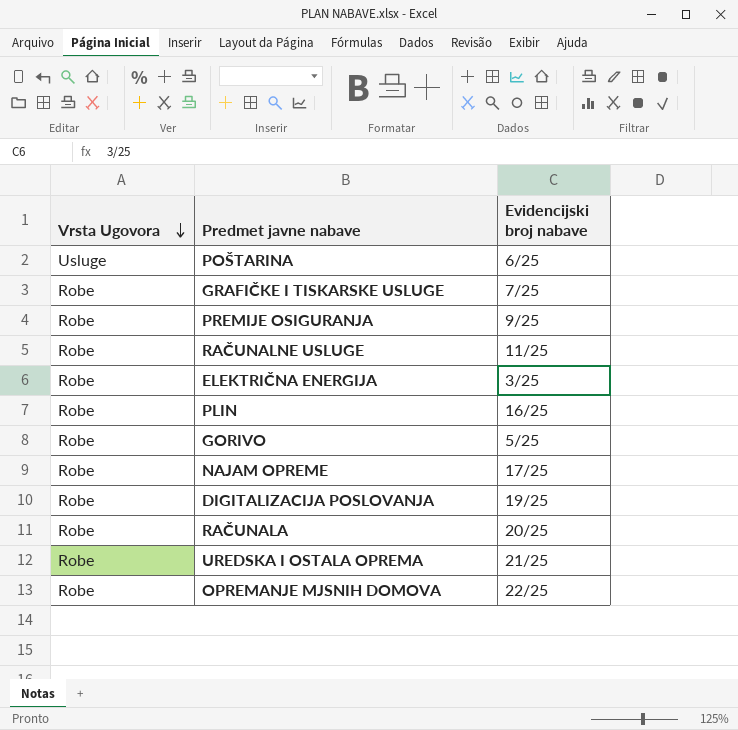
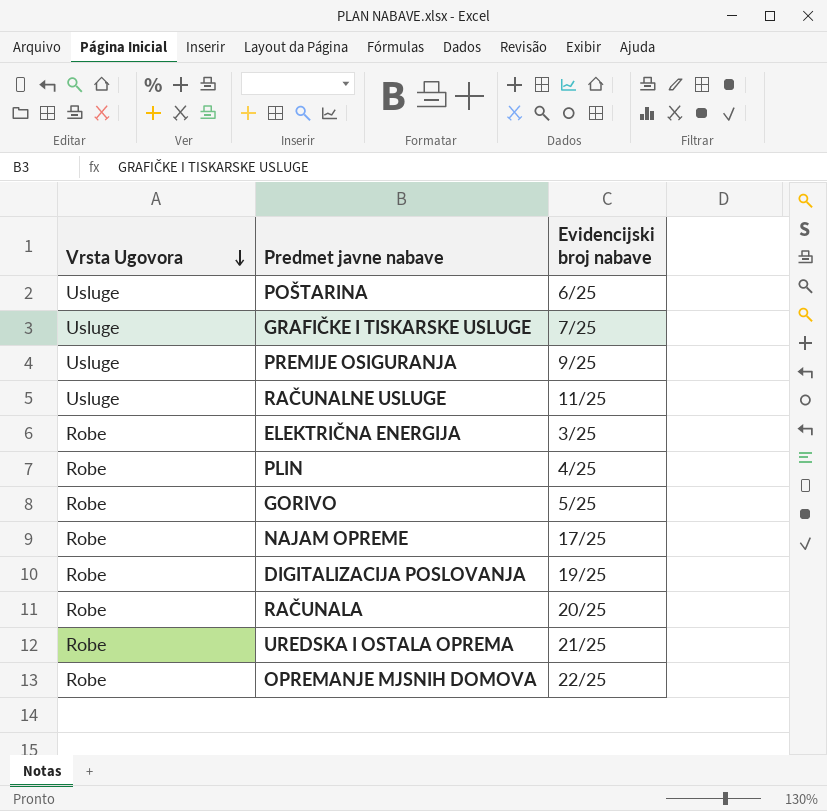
GRAFIČKE I TISKARSKE USLUGE | Vrsta Ugovora: Robe -> Usluge
PREMIJE OSIGURANJA | Vrsta Ugovora: Robe -> Usluge
RAČUNALNE USLUGE | Vrsta Ugovora: Robe -> Usluge
PLIN | Evidencijski broj nabave: 16/25 -> 4/25

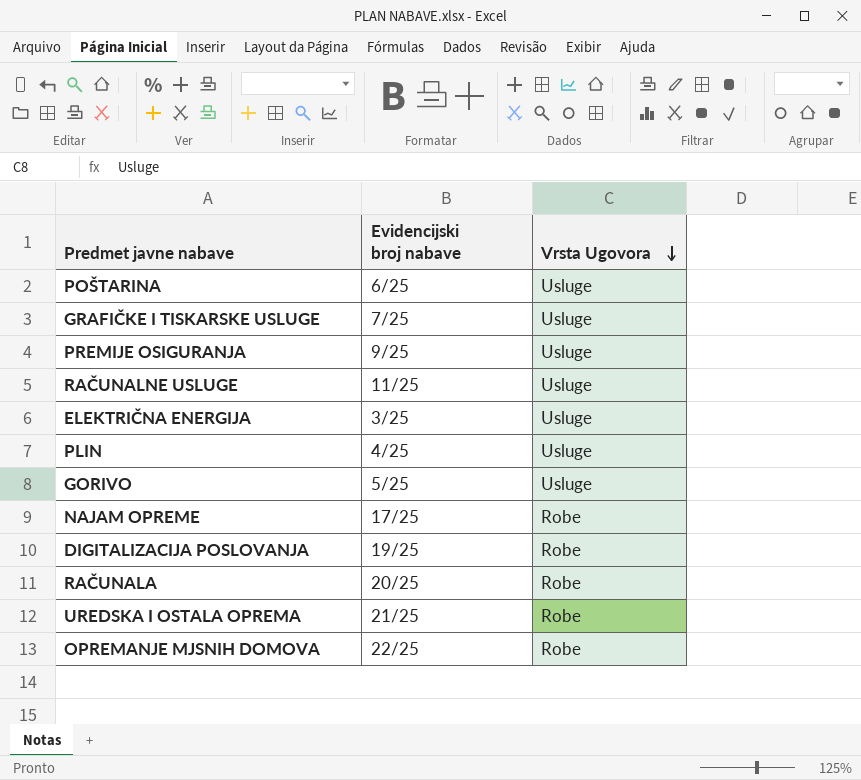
column Vrsta Ugovora | position: 1 -> 3
ELEKTRIČNA ENERGIJA | Vrsta Ugovora: Robe -> Usluge
PLIN | Vrsta Ugovora: Robe -> Usluge
GORIVO | Vrsta Ugovora: Robe -> Usluge

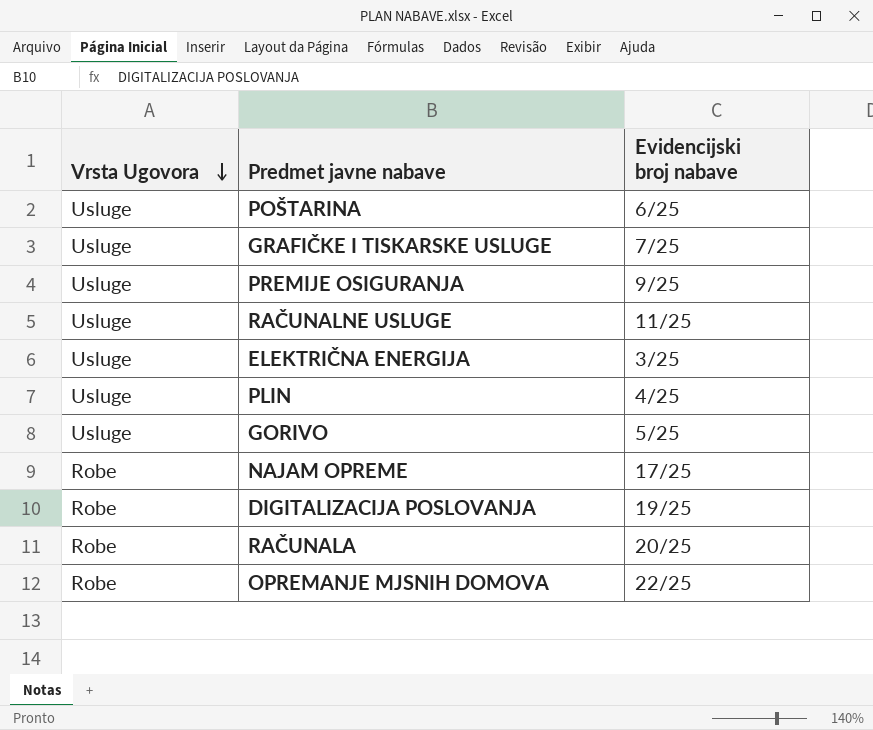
column Vrsta Ugovora | position: 3 -> 1
row UREDSKA I OSTALA OPREMA: 21/25 | Robe -> none

